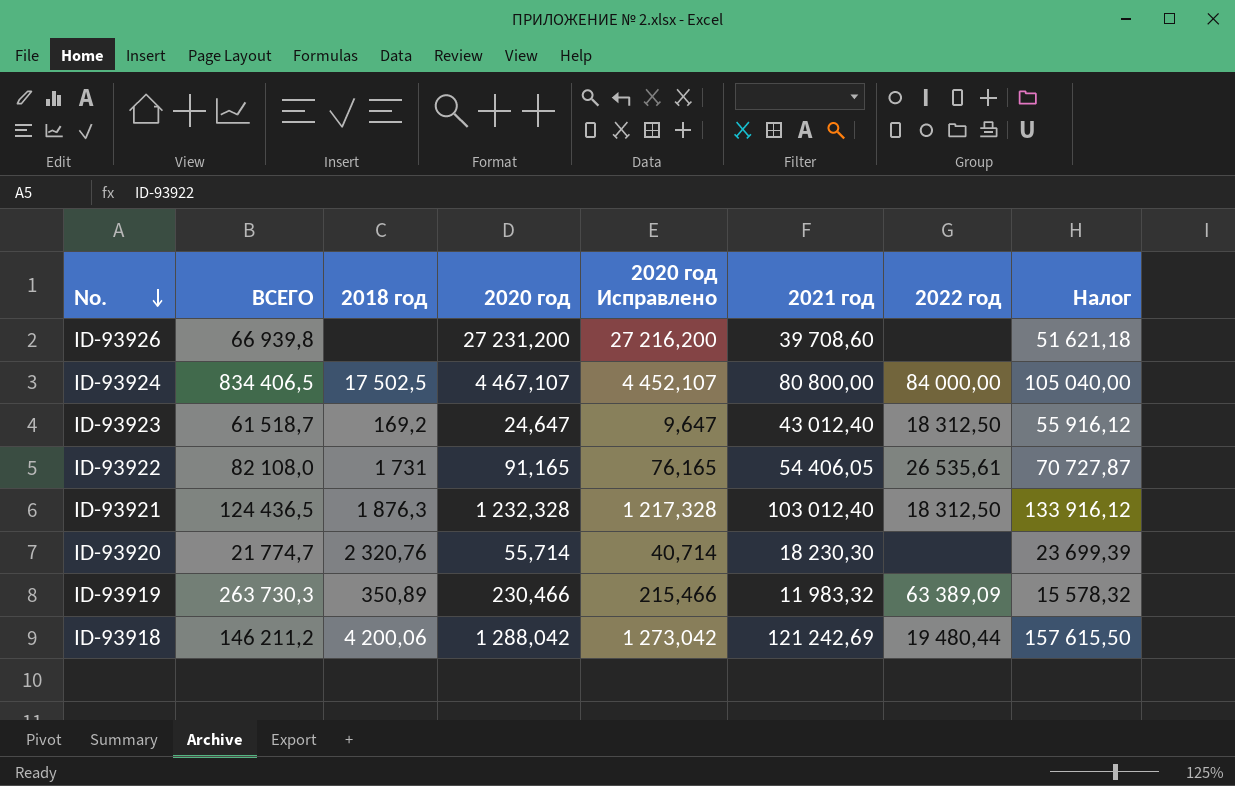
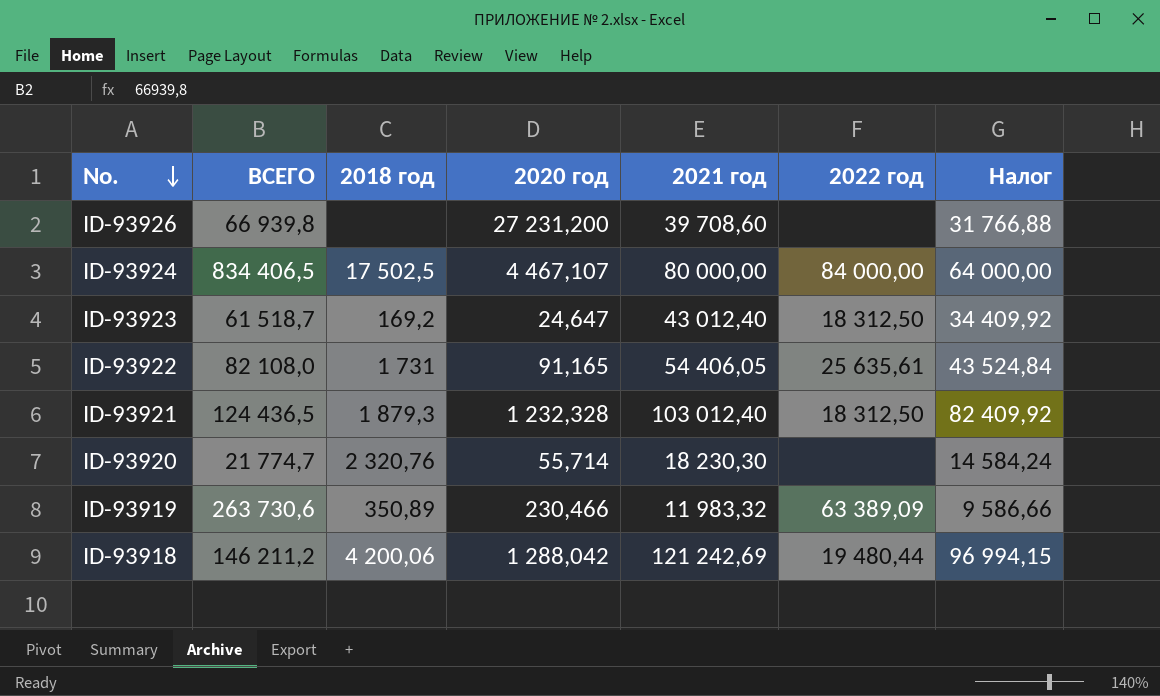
column 2020 год Исправлено | formula: [2020 год] - 15 -> none
column Налог | formula: [2021 год] * 1,3 -> [2021 год] * 0,8
ID-93924 | 2021 год: 80 800,00 -> 80 000,00
ID-93922 | 2022 год: 26 535,61 -> 25 635,61
ID-93921 | 2018 год: 1 876,3 -> 1 879,3
ID-93919 | ВСЕГО: 263 730,3 -> 263 730,6

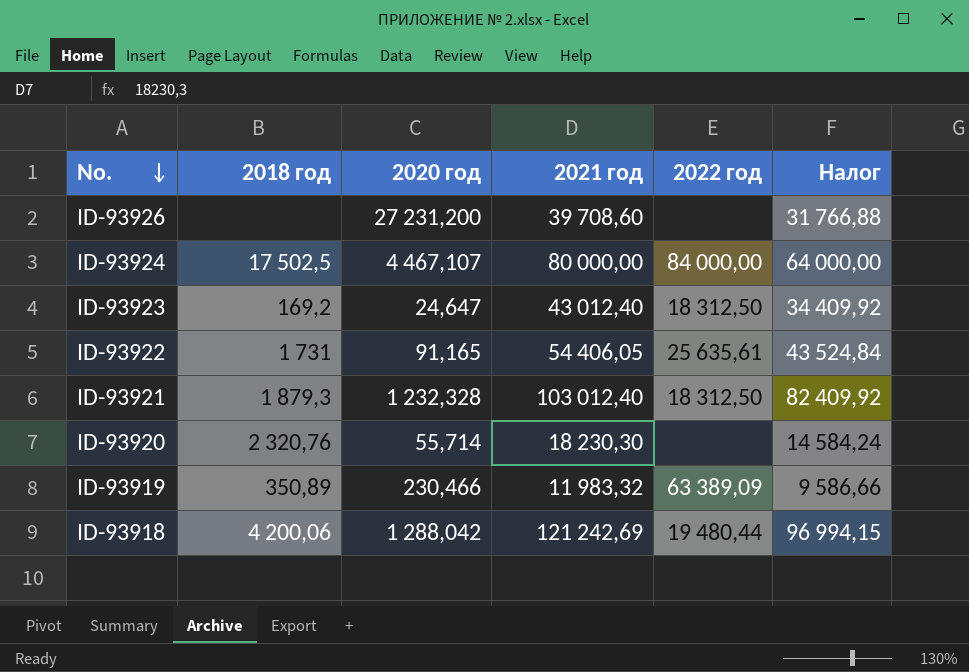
column ВСЕГО | position: 2 -> none

